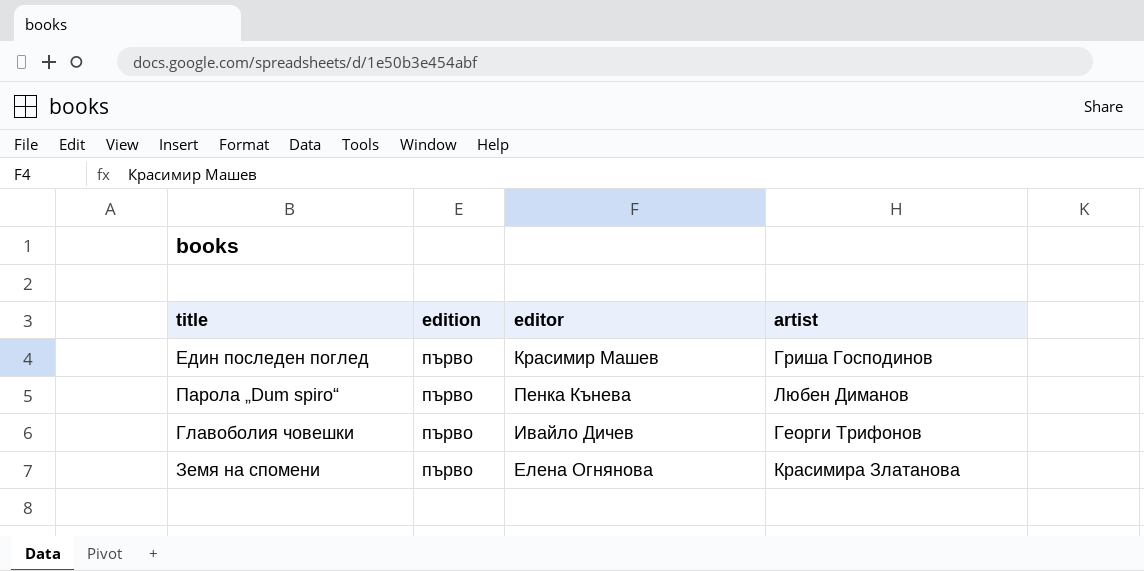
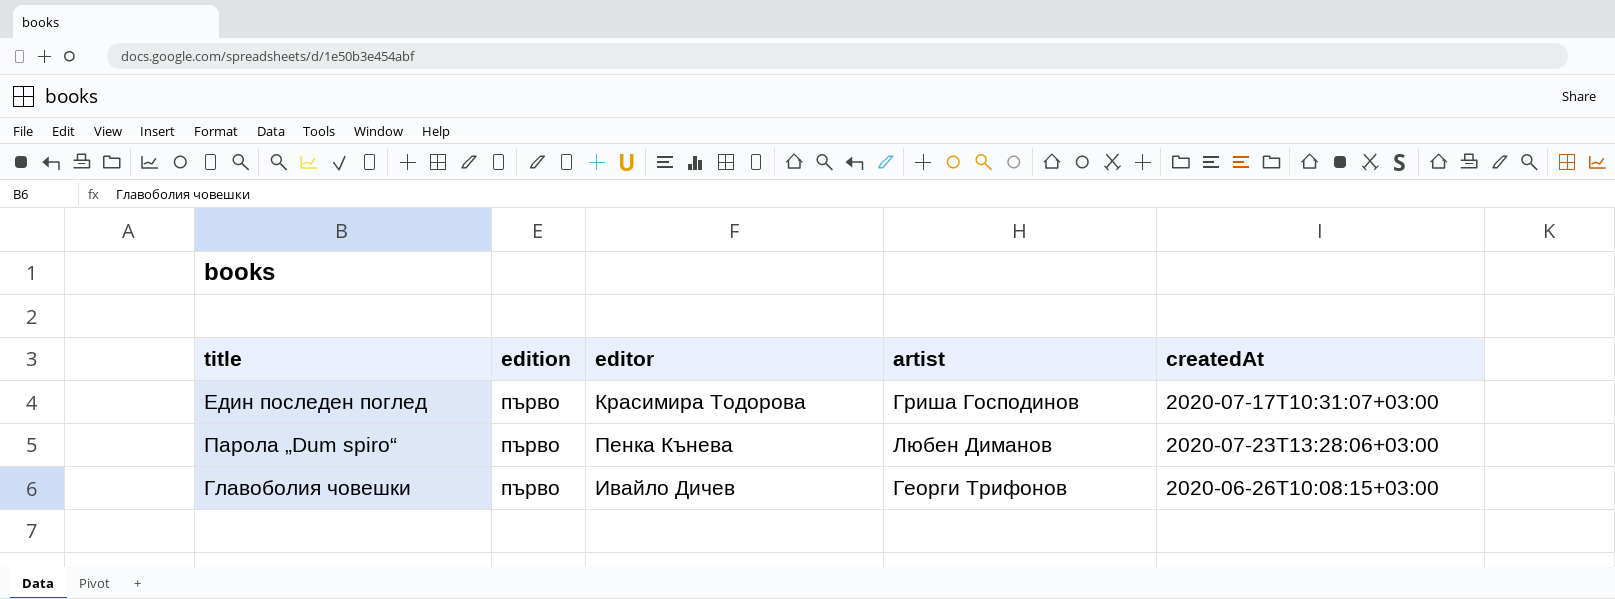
column createdAt | position: none -> 5
row Земя на спомени: първо | Елена Огнянова | Красимира Златанова -> none
Един последен поглед | editor: Красимир Машев -> Красимира Тодорова

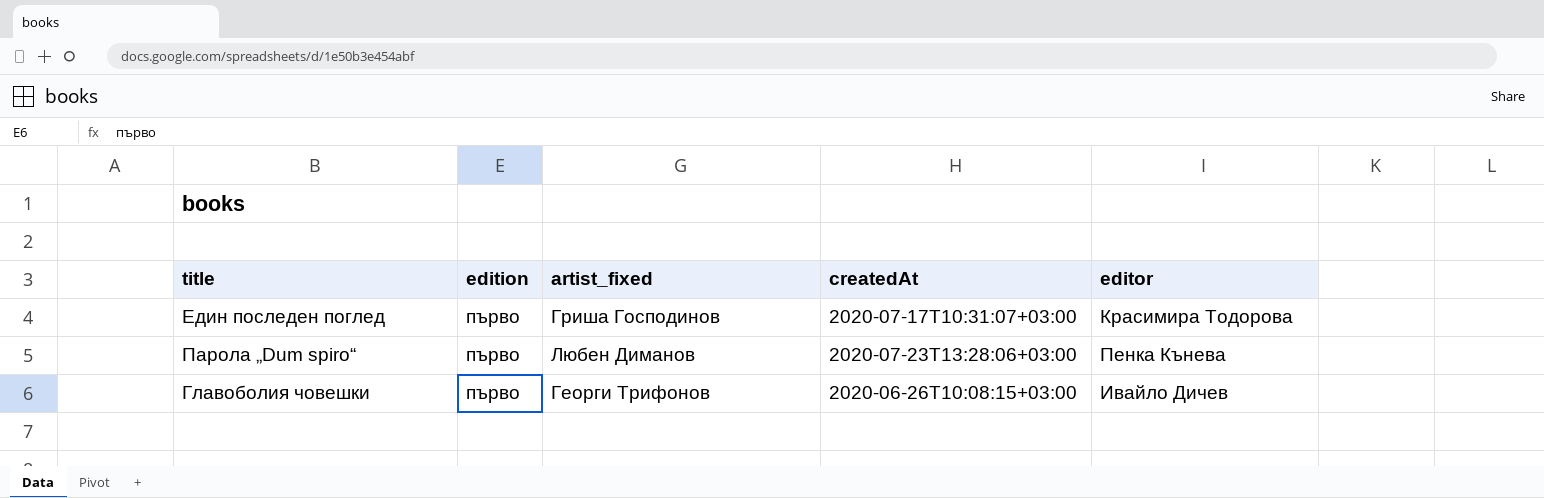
column name: artist -> artist_fixed
column editor | position: 3 -> 5

